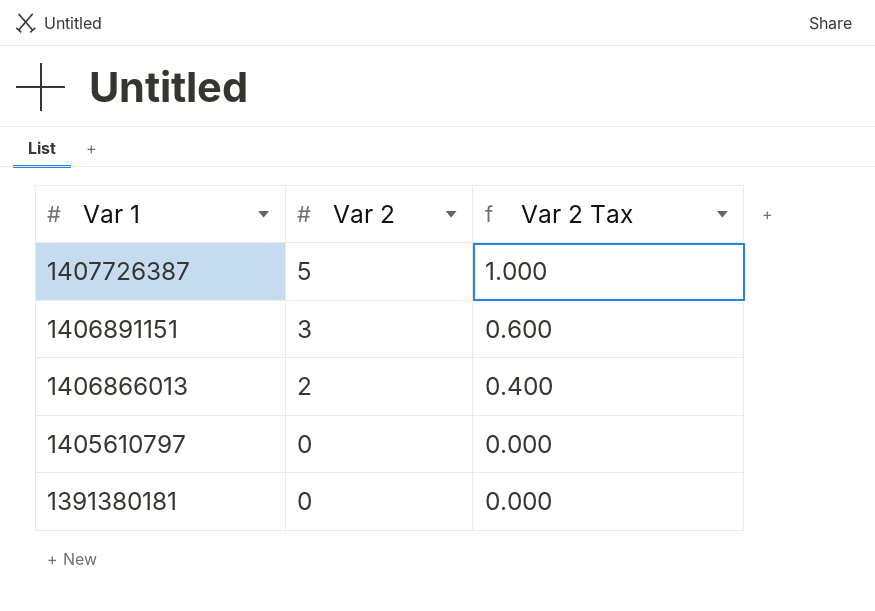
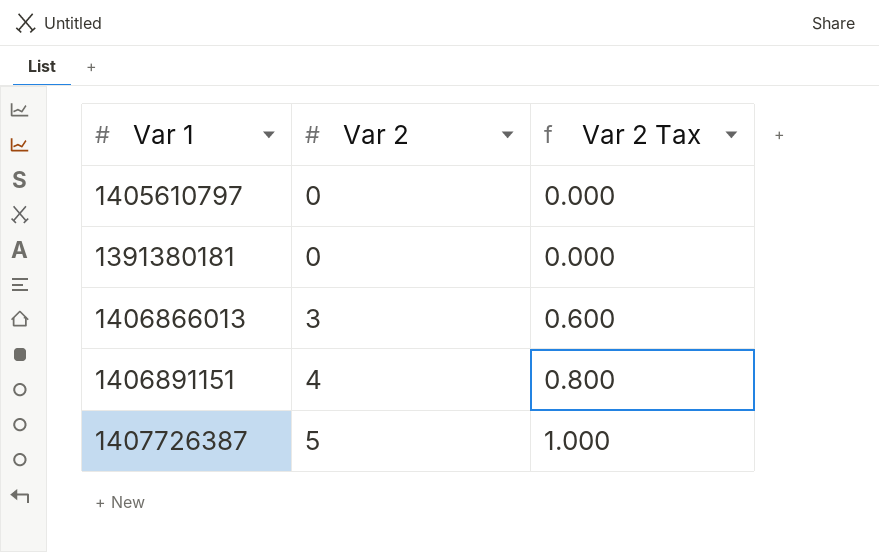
row order: Var 1 descending -> Var 2 ascending
1406866013 | Var 2: 2 -> 3
1406866013 | Var 2 Tax: 0.400 -> 0.600
1406891151 | Var 2: 3 -> 4
1406891151 | Var 2 Tax: 0.600 -> 0.800

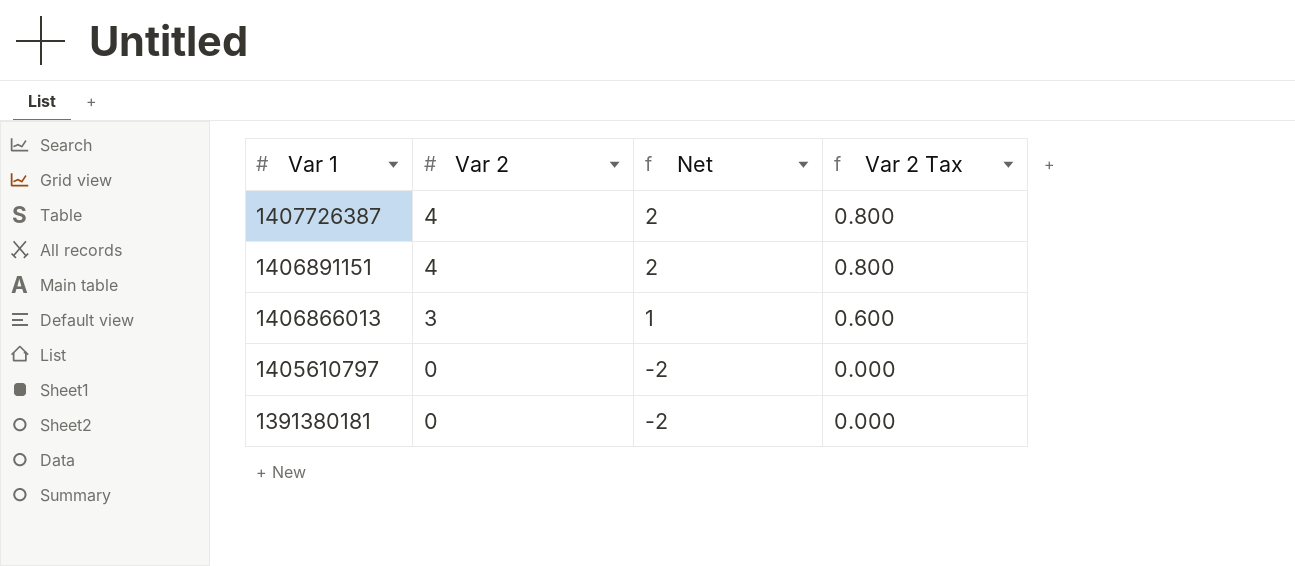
row order: Var 2 ascending -> Var 1 descending
column Net | formula: none -> [Var 2] - 2
1407726387 | Var 2: 5 -> 4
1407726387 | Var 2 Tax: 1.000 -> 0.800

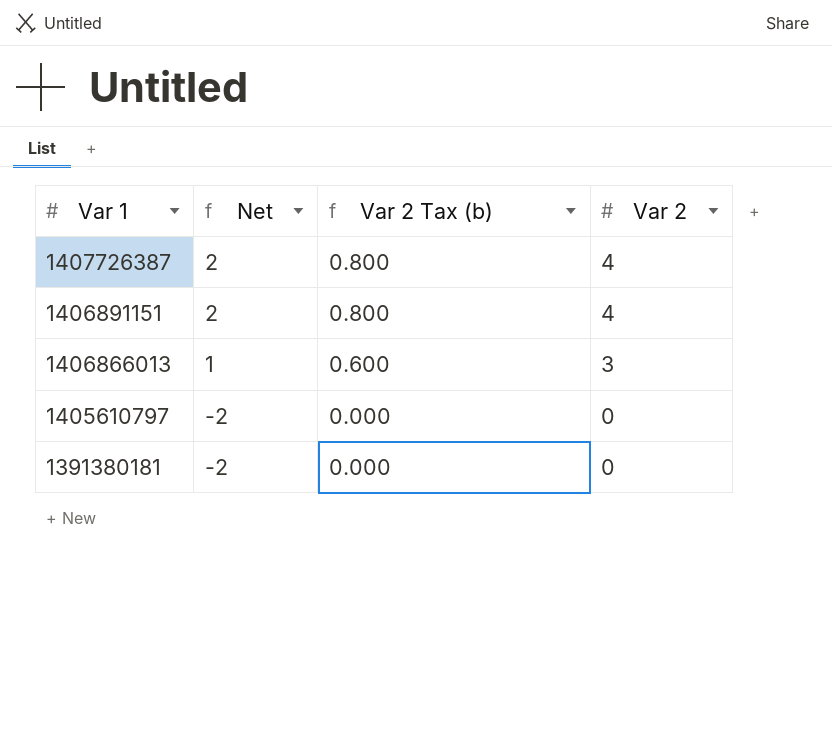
column name: Var 2 Tax -> Var 2 Tax (b)
column Var 2 | position: 2 -> 4

